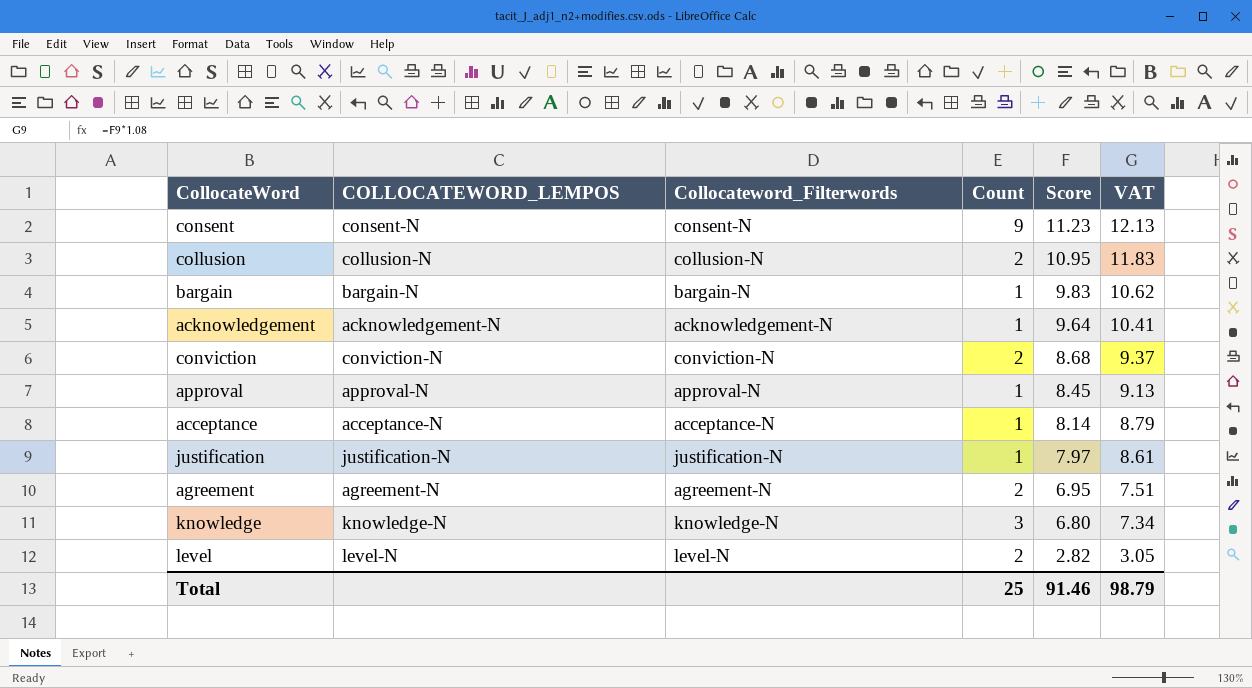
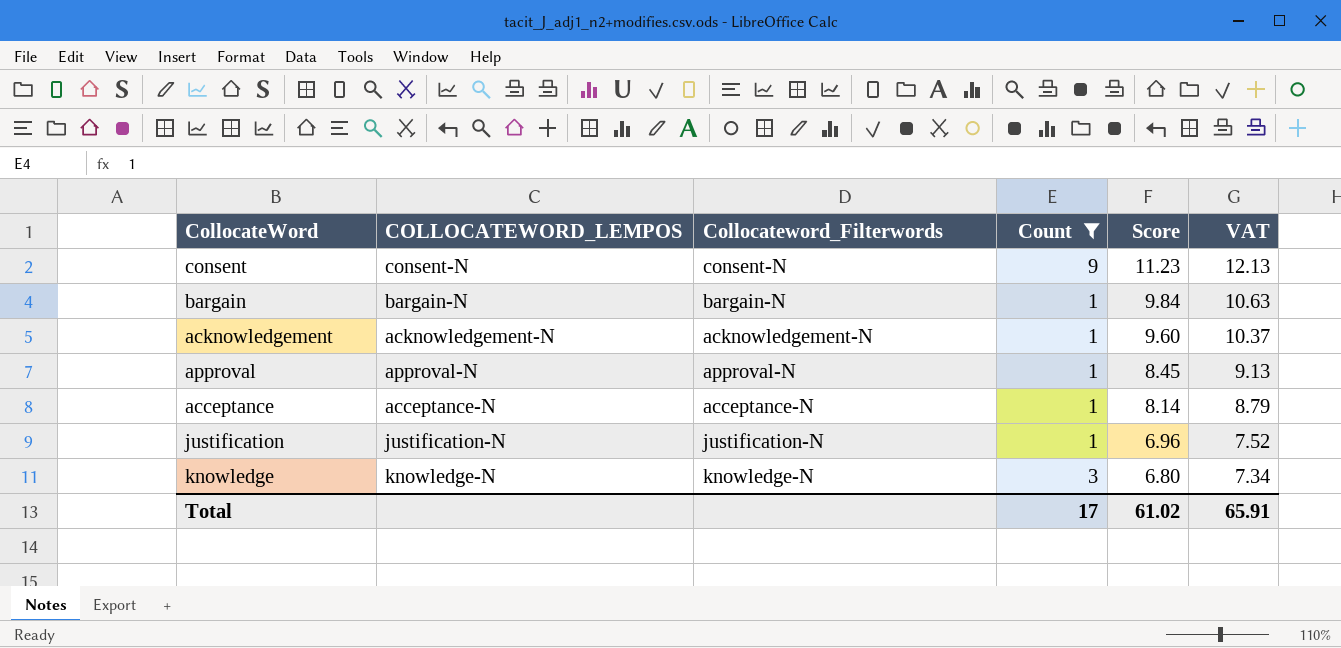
filter: none -> Count != 2
bargain | Score: 9.83 -> 9.84
bargain | VAT: 10.62 -> 10.63
acknowledgement | Score: 9.64 -> 9.60
acknowledgement | VAT: 10.41 -> 10.37
justification | Score: 7.97 -> 6.96
justification | VAT: 8.61 -> 7.52
Total | Count: 25 -> 17
Total | Score: 91.46 -> 61.02
Total | VAT: 98.79 -> 65.91

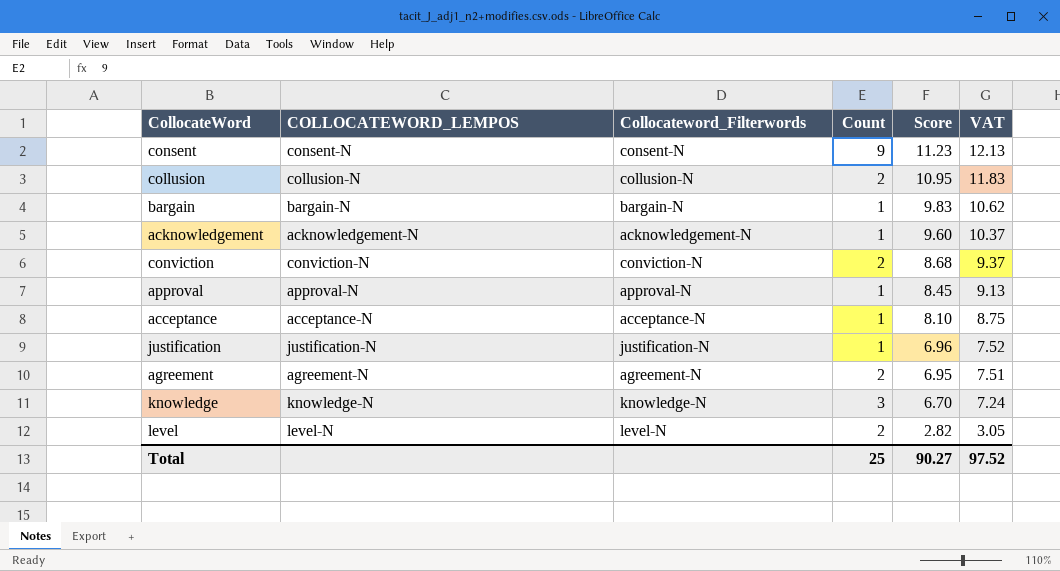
filter: Count != 2 -> none
bargain | Score: 9.84 -> 9.83
bargain | VAT: 10.63 -> 10.62
acceptance | Score: 8.14 -> 8.10
acceptance | VAT: 8.79 -> 8.75
knowledge | Score: 6.80 -> 6.70
knowledge | VAT: 7.34 -> 7.24
Total | Count: 17 -> 25
Total | Score: 61.02 -> 90.27
Total | VAT: 65.91 -> 97.52

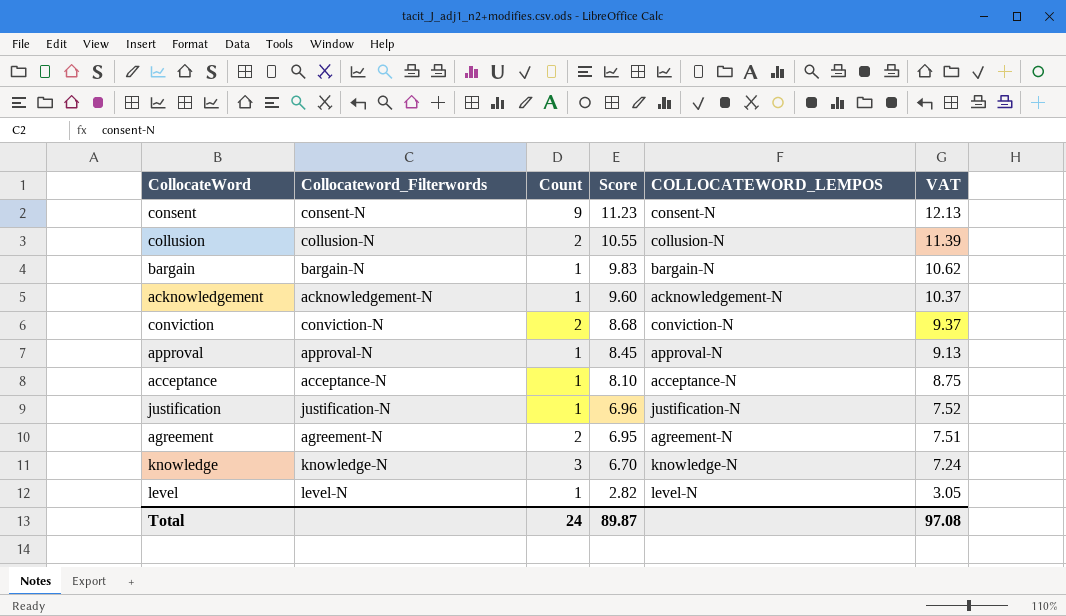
column COLLOCATEWORD_LEMPOS | position: 2 -> 5
collusion | Score: 10.95 -> 10.55
collusion | VAT: 11.83 -> 11.39
level | Count: 2 -> 1
Total | Count: 25 -> 24
Total | Score: 90.27 -> 89.87
Total | VAT: 97.52 -> 97.08

